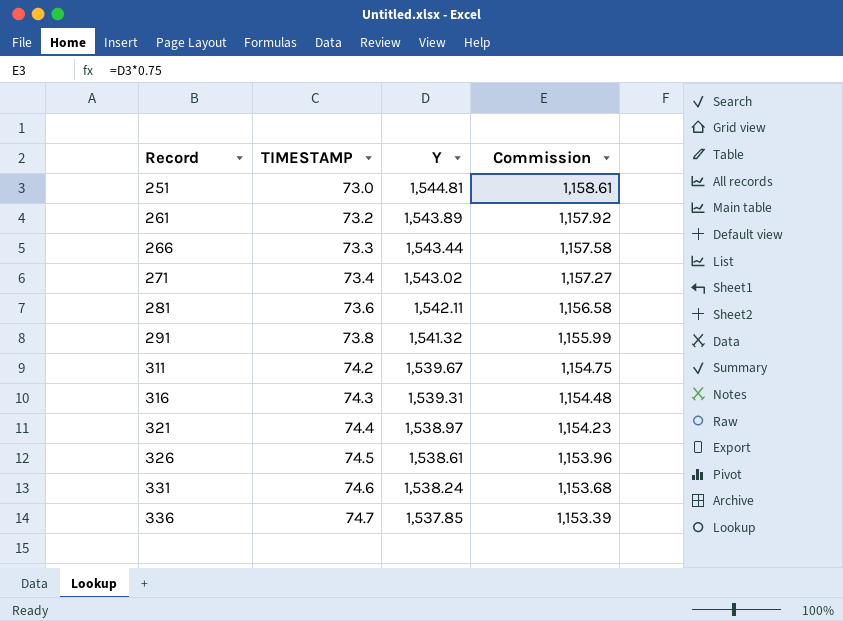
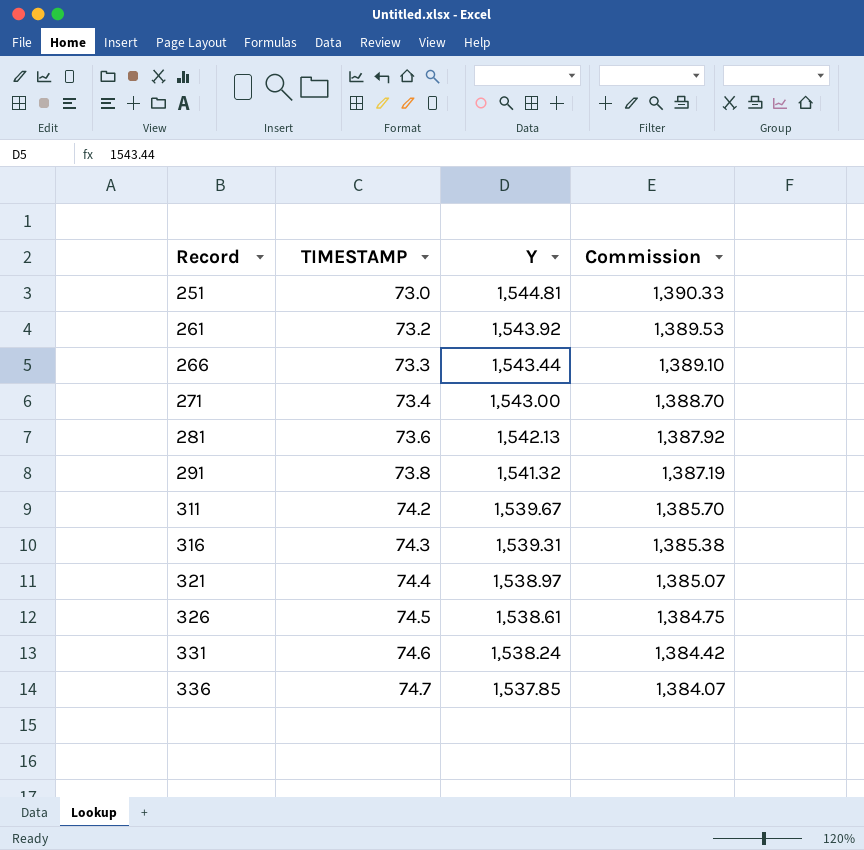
column Commission | formula: [Y] * 0.75 -> [Y] * 0.9
261 | Y: 1,543.89 -> 1,543.92
271 | Y: 1,543.02 -> 1,543.00
281 | Y: 1,542.11 -> 1,542.13

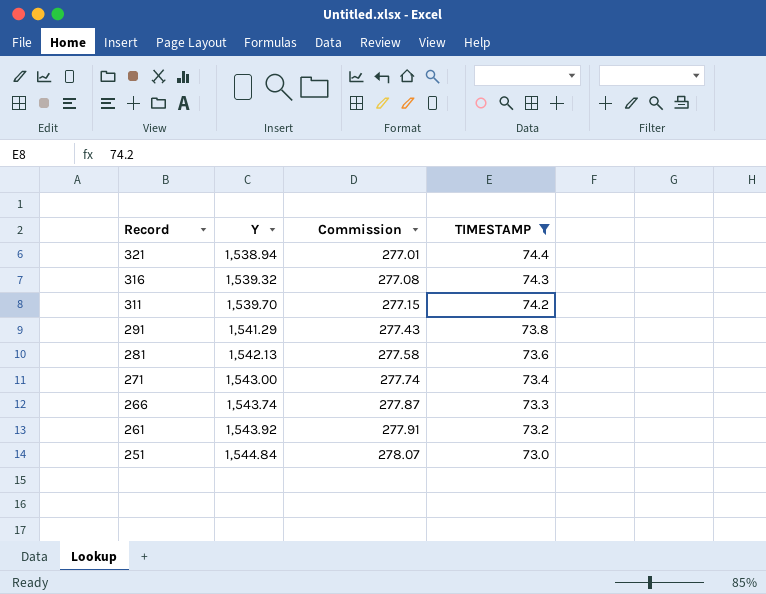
filter: none -> TIMESTAMP <= 74.4
row order: Record ascending -> Record descending
column Commission | formula: [Y] * 0.9 -> [Y] * 0.18
column TIMESTAMP | position: 2 -> 4
321 | Y: 1,538.97 -> 1,538.94
316 | Y: 1,539.31 -> 1,539.32
311 | Y: 1,539.67 -> 1,539.70
291 | Y: 1,541.32 -> 1,541.29
266 | Y: 1,543.44 -> 1,543.74
251 | Y: 1,544.81 -> 1,544.84

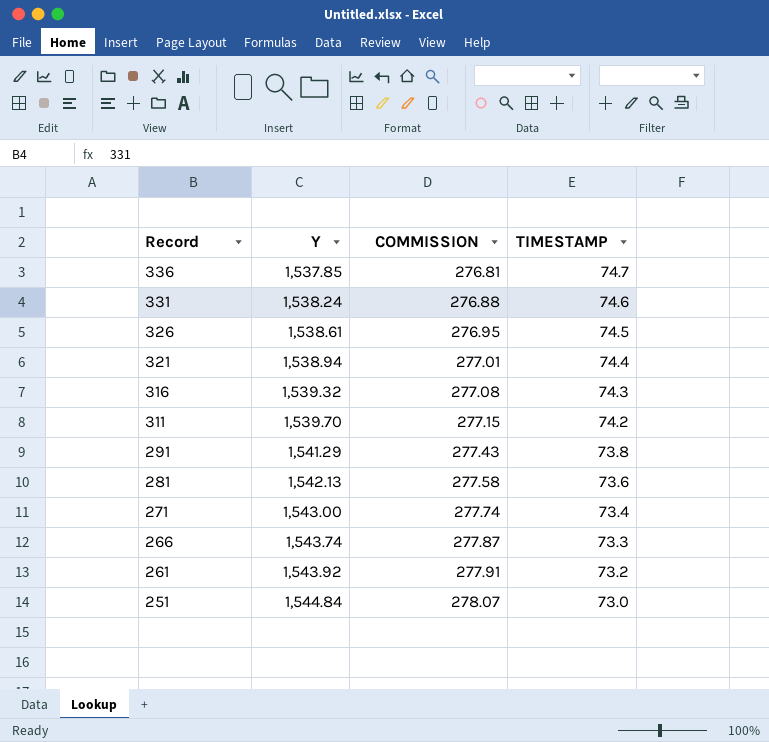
filter: TIMESTAMP <= 74.4 -> none
column name: Commission -> COMMISSION

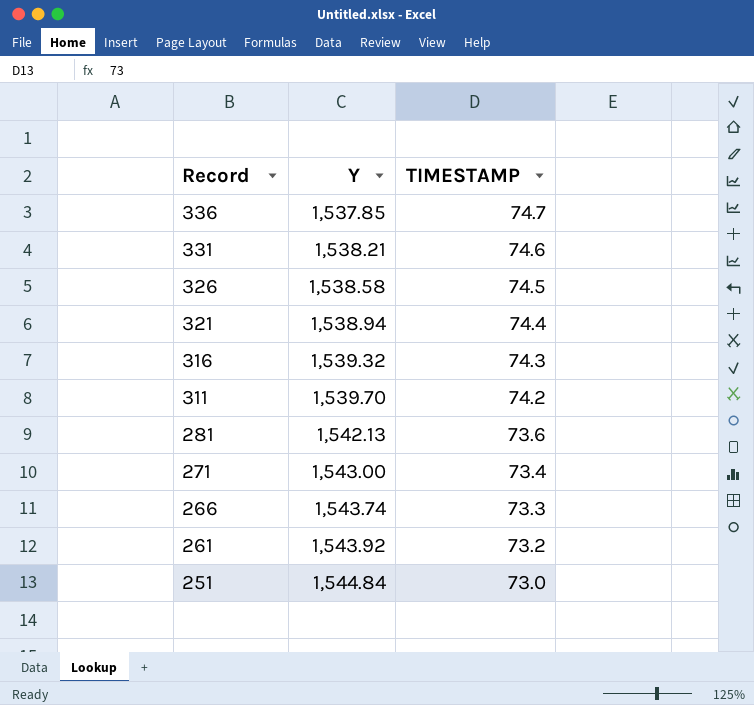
column COMMISSION | formula: [Y] * 0.18 -> none
row 291: 1,541.29 | 277.43 | 73.8 -> none
331 | Y: 1,538.24 -> 1,538.21
326 | Y: 1,538.61 -> 1,538.58

